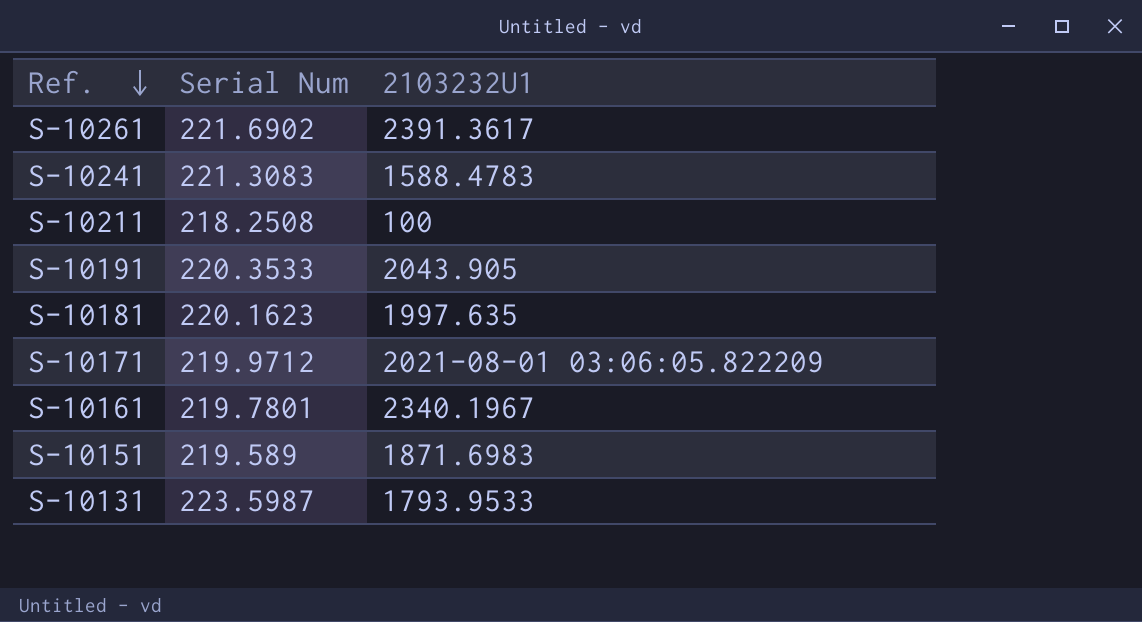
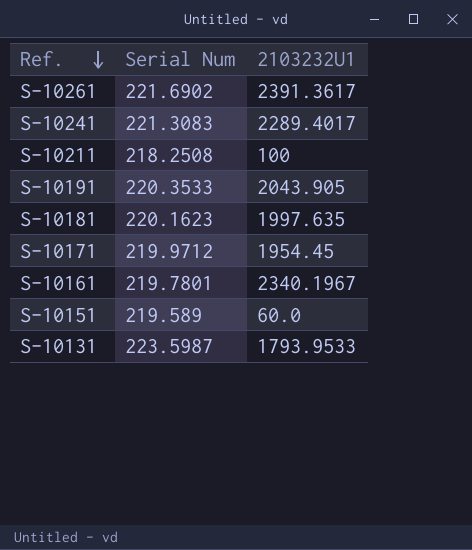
S-10241 | 2103232U1: 1588.4783 -> 2289.4017
S-10171 | 2103232U1: 2021-08-01 03:06:05.822209 -> 1954.45
S-10151 | 2103232U1: 1871.6983 -> 60.0

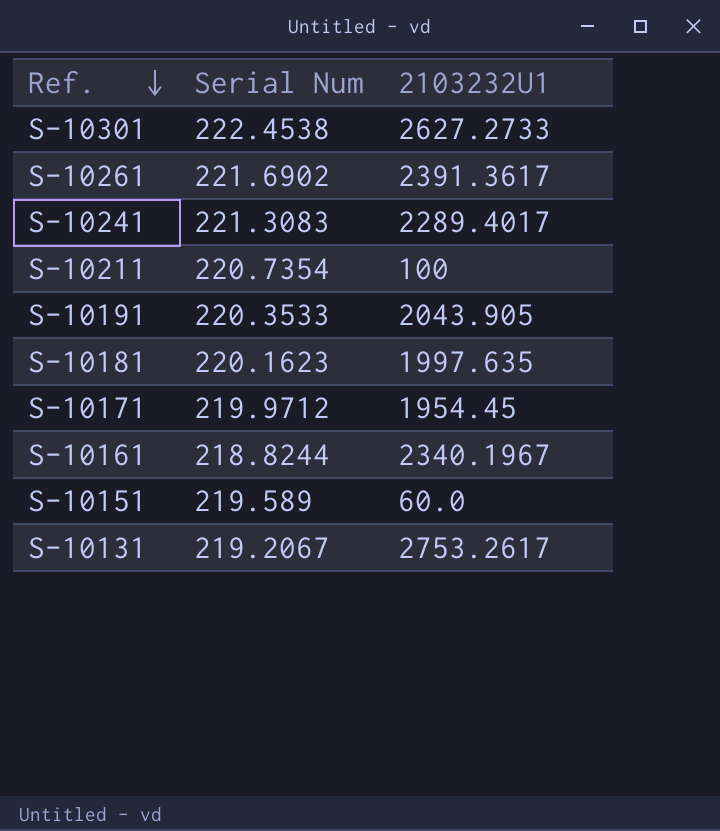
row S-10301: none -> 222.4538 | 2627.2733
S-10211 | Serial Num: 218.2508 -> 220.7354
S-10161 | Serial Num: 219.7801 -> 218.8244
S-10131 | Serial Num: 223.5987 -> 219.2067
S-10131 | 2103232U1: 1793.9533 -> 2753.2617

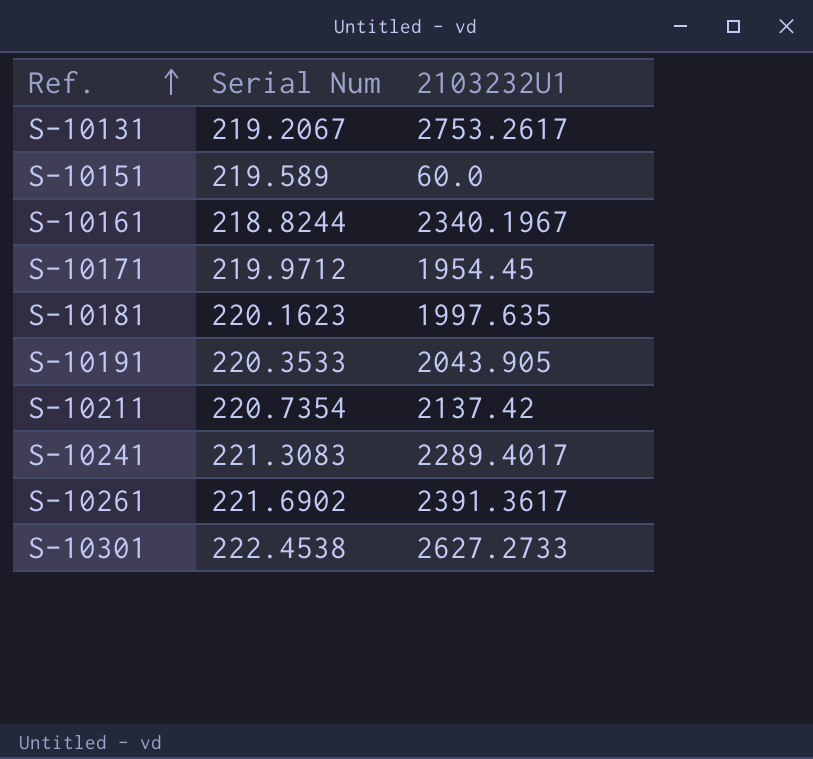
row order: Ref. descending -> Ref. ascending
S-10211 | 2103232U1: 100 -> 2137.42

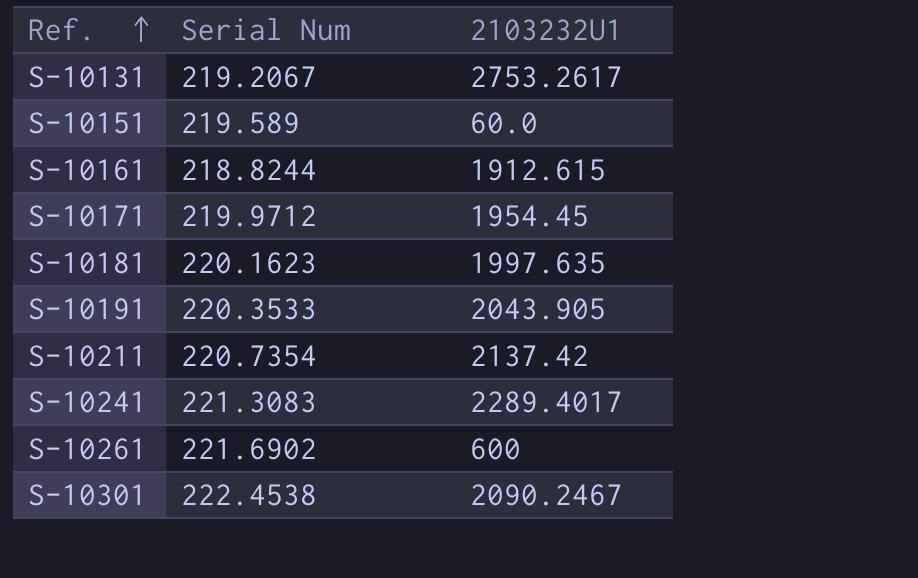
S-10161 | 2103232U1: 2340.1967 -> 1912.615
S-10261 | 2103232U1: 2391.3617 -> 600
S-10301 | 2103232U1: 2627.2733 -> 2090.2467

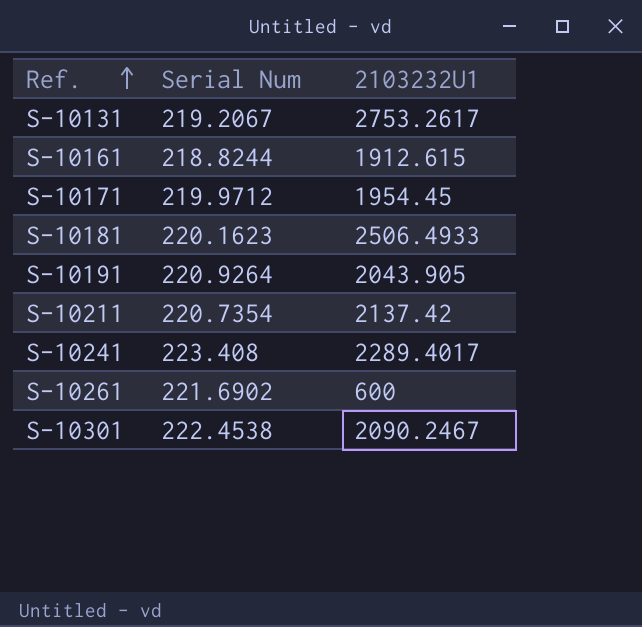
row S-10151: 219.589 | 60.0 -> none
S-10181 | 2103232U1: 1997.635 -> 2506.4933
S-10191 | Serial Num: 220.3533 -> 220.9264
S-10241 | Serial Num: 221.3083 -> 223.408

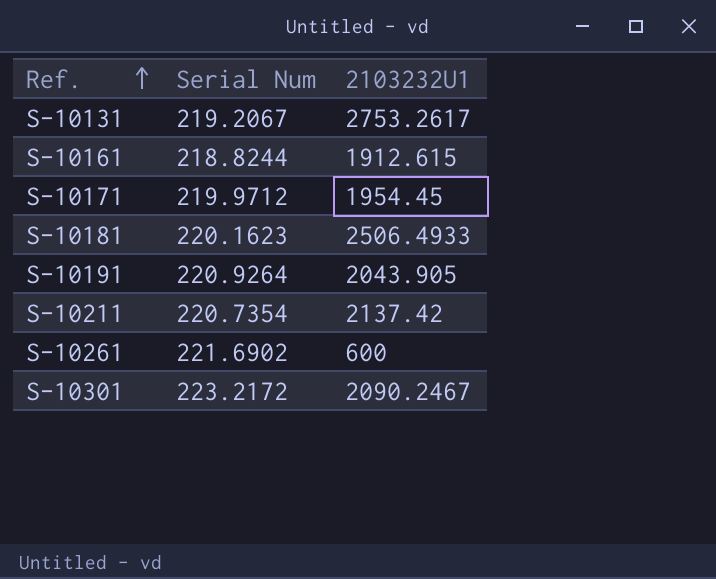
row S-10241: 223.408 | 2289.4017 -> none
S-10301 | Serial Num: 222.4538 -> 223.2172

